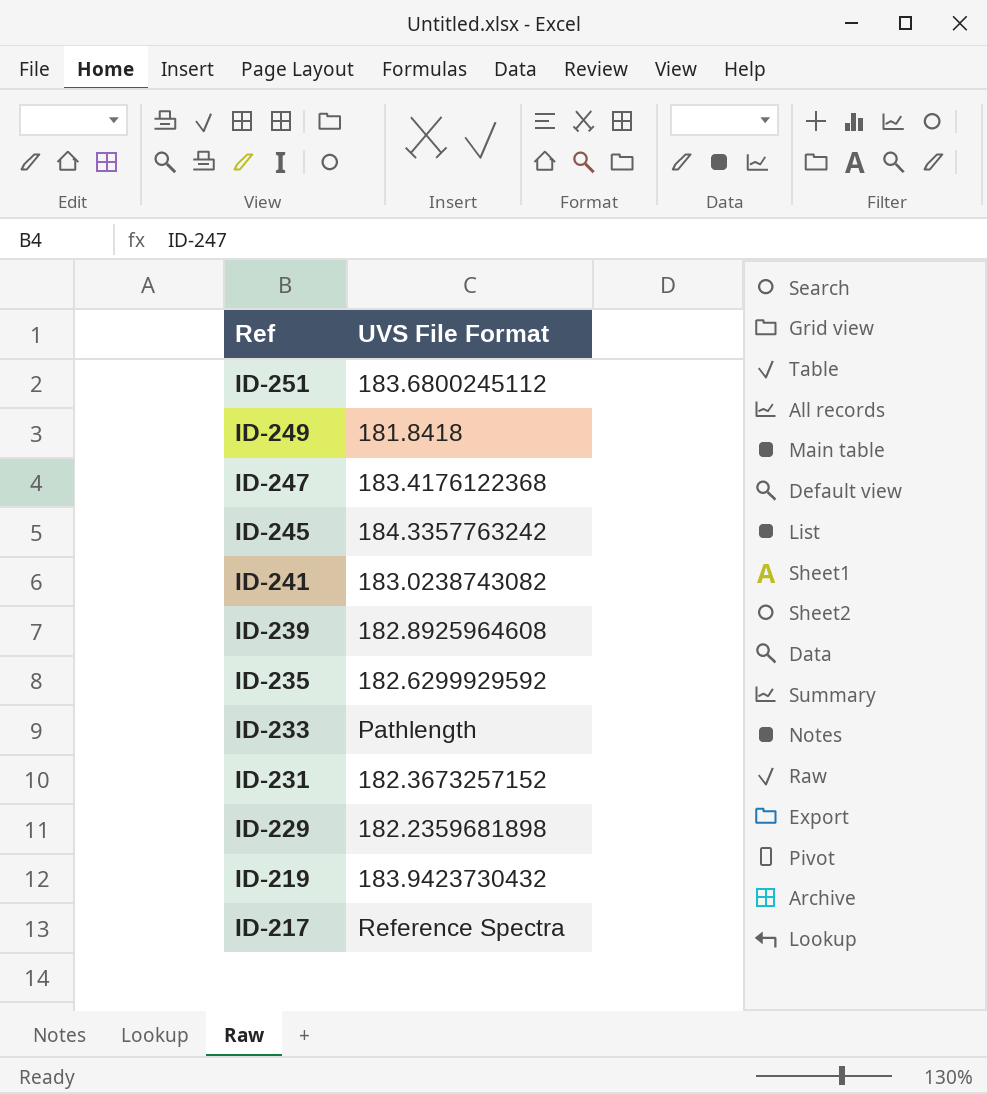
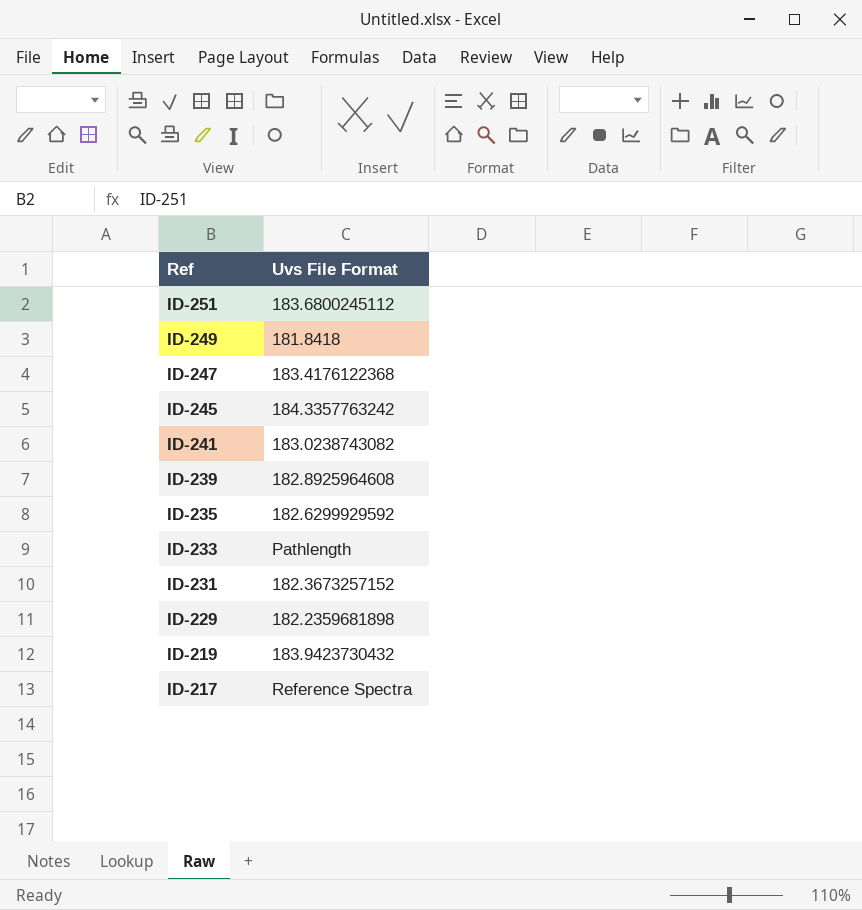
column name: UVS File Format -> Uvs File Format

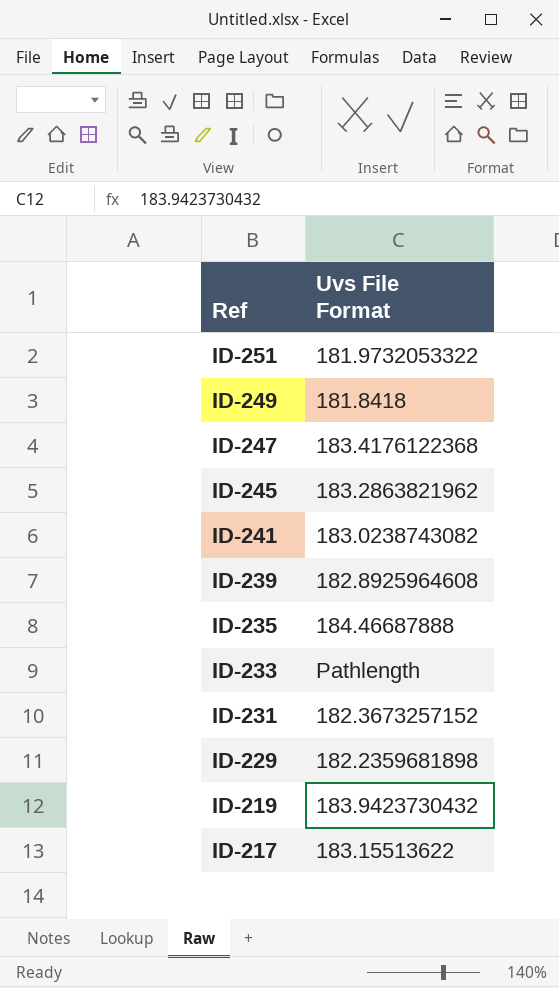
ID-251 | Uvs File Format: 183.6800245112 -> 181.9732053322
ID-245 | Uvs File Format: 184.3357763242 -> 183.2863821962
ID-235 | Uvs File Format: 182.6299929592 -> 184.46687888
ID-217 | Uvs File Format: Reference Spectra -> 183.15513622

